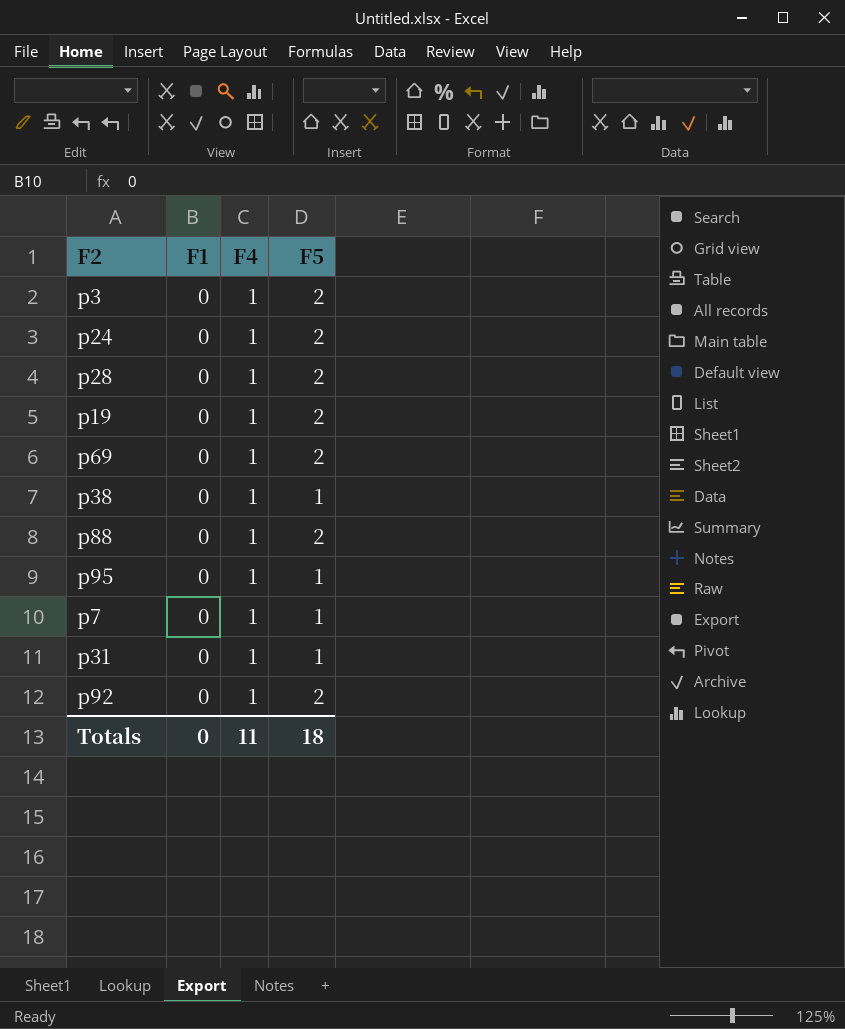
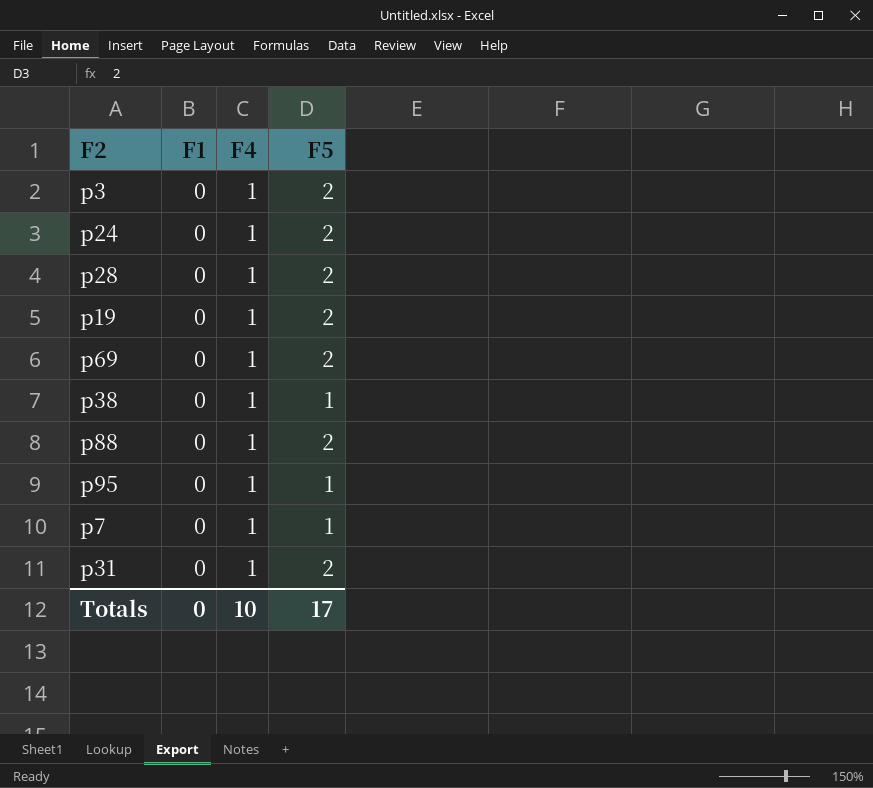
row p92: 0 | 1 | 2 -> none
p31 | F5: 1 -> 2
Totals | F4: 11 -> 10
Totals | F5: 18 -> 17

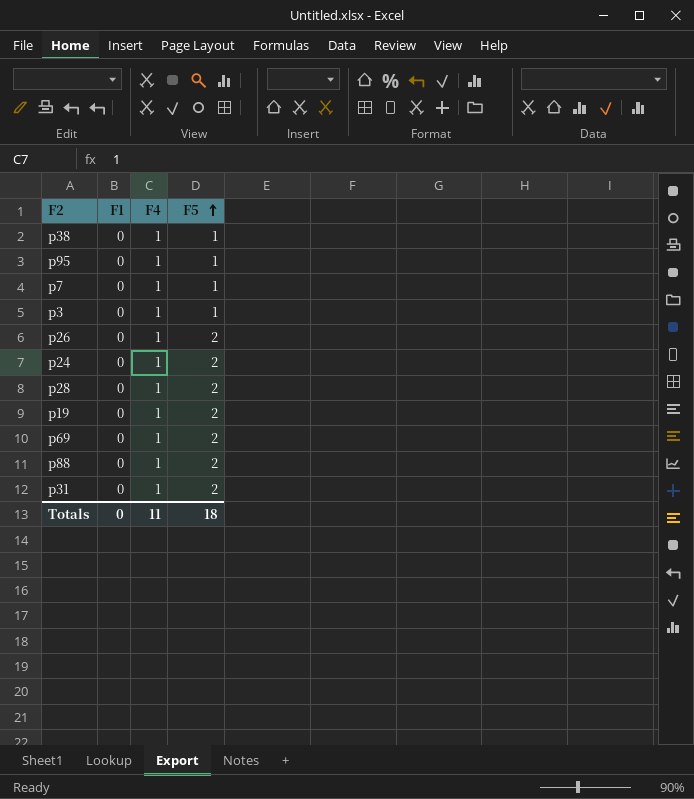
row order: none -> F5 ascending
p3 | F5: 2 -> 1
row p26: none -> 0 | 1 | 2
Totals | F4: 10 -> 11
Totals | F5: 17 -> 18

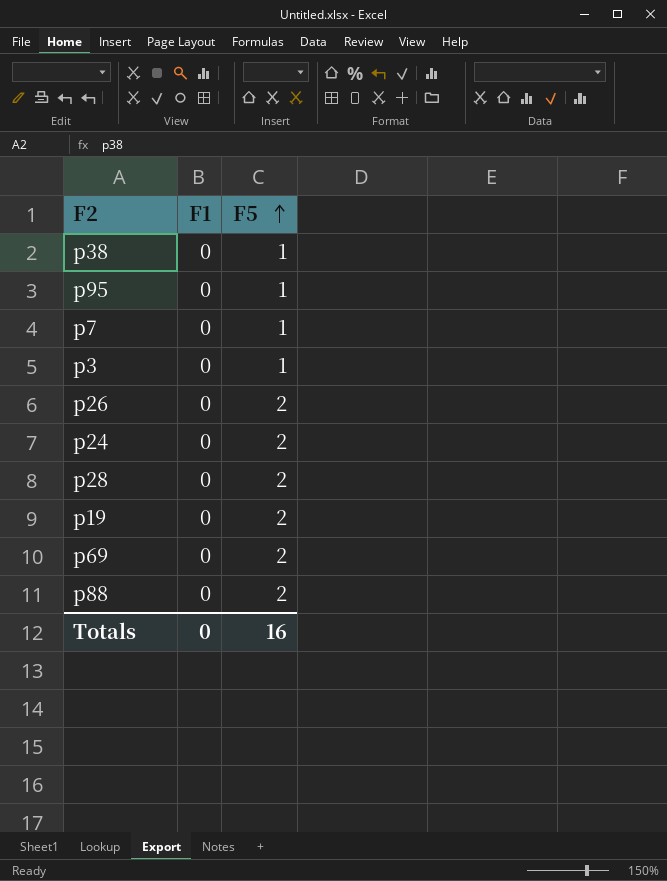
column F4 | position: 3 -> none
row p31: 0 | 1 | 2 -> none
Totals | F5: 18 -> 16

